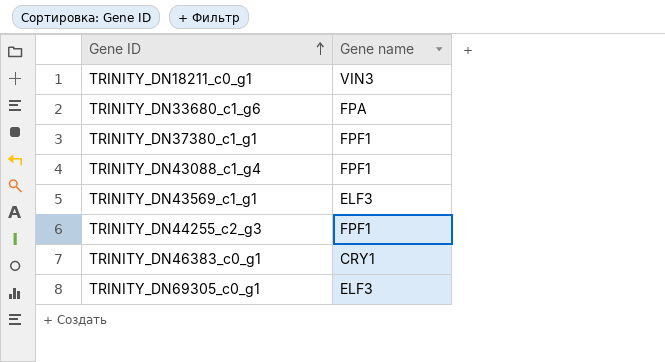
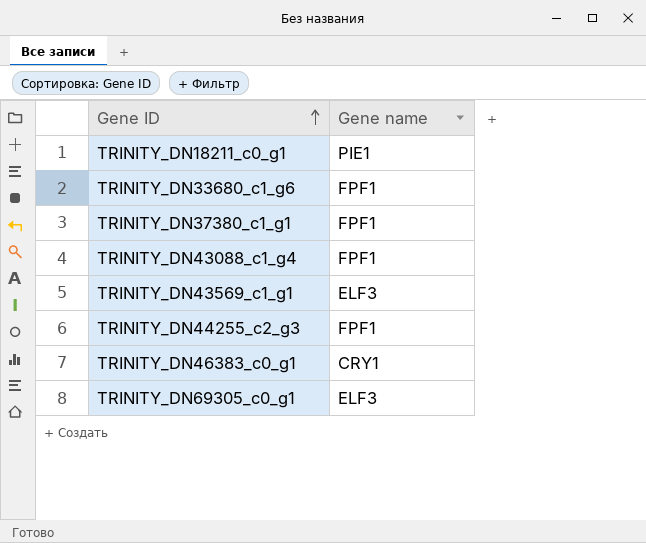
TRINITY_DN18211_c0_g1 | Gene name: VIN3 -> PIE1
TRINITY_DN33680_c1_g6 | Gene name: FPA -> FPF1

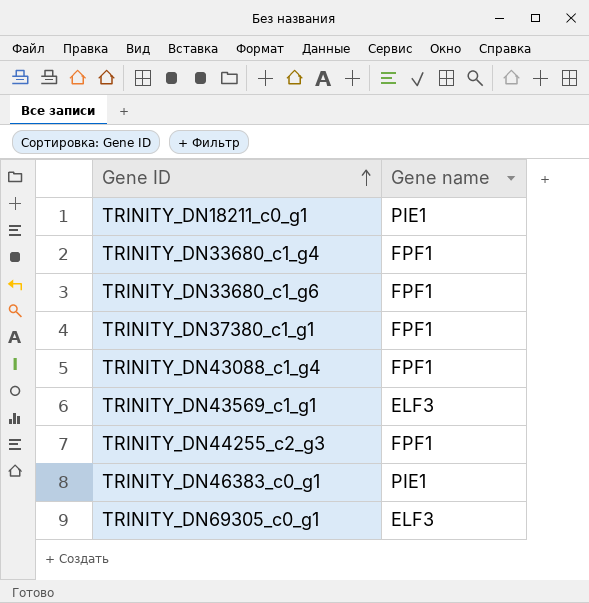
row TRINITY_DN33680_c1_g4: none -> FPF1
TRINITY_DN46383_c0_g1 | Gene name: CRY1 -> PIE1

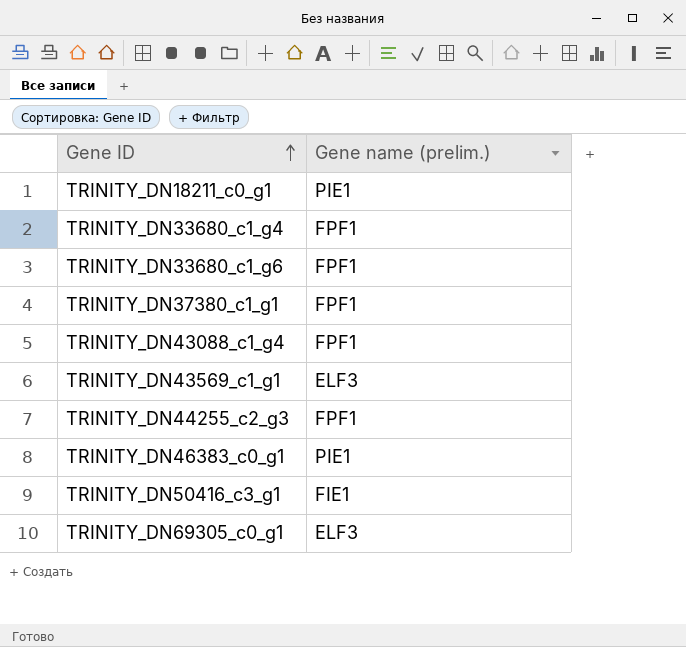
column name: Gene name -> Gene name (prelim.)
row TRINITY_DN50416_c3_g1: none -> FIE1

